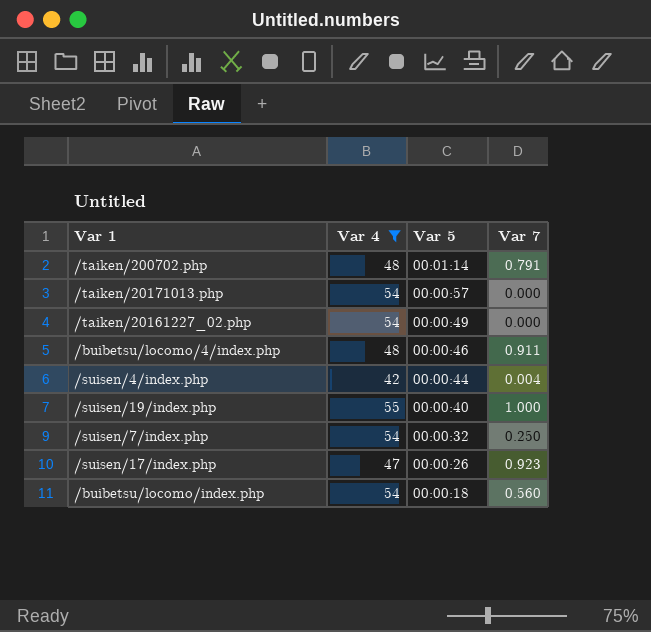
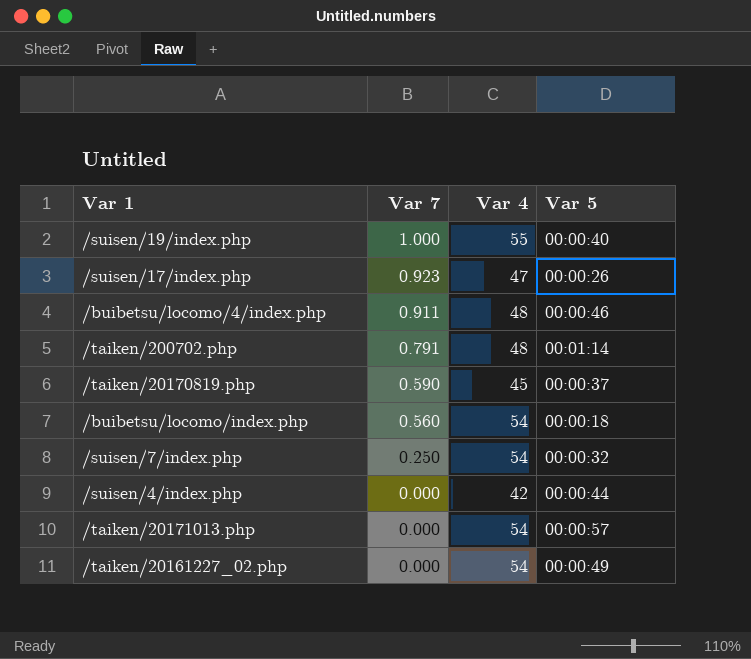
filter: Var 4 != 45 -> none
row order: Var 5 descending -> Var 7 descending
column Var 7 | position: 4 -> 2
/suisen/4/index.php | Var 7: 0.004 -> 0.000

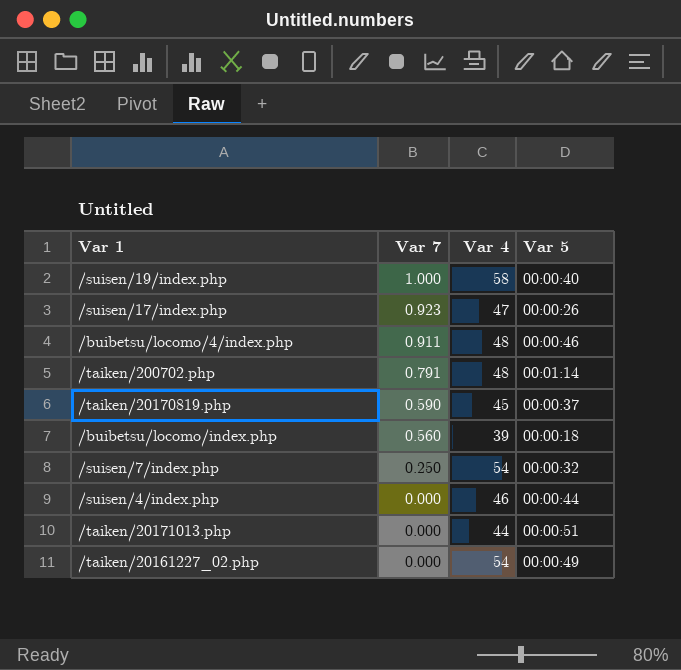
/suisen/19/index.php | Var 4: 55 -> 58
/buibetsu/locomo/index.php | Var 4: 54 -> 39
/suisen/4/index.php | Var 4: 42 -> 46
/taiken/20171013.php | Var 4: 54 -> 44
/taiken/20171013.php | Var 5: 00:00:57 -> 00:00:51

